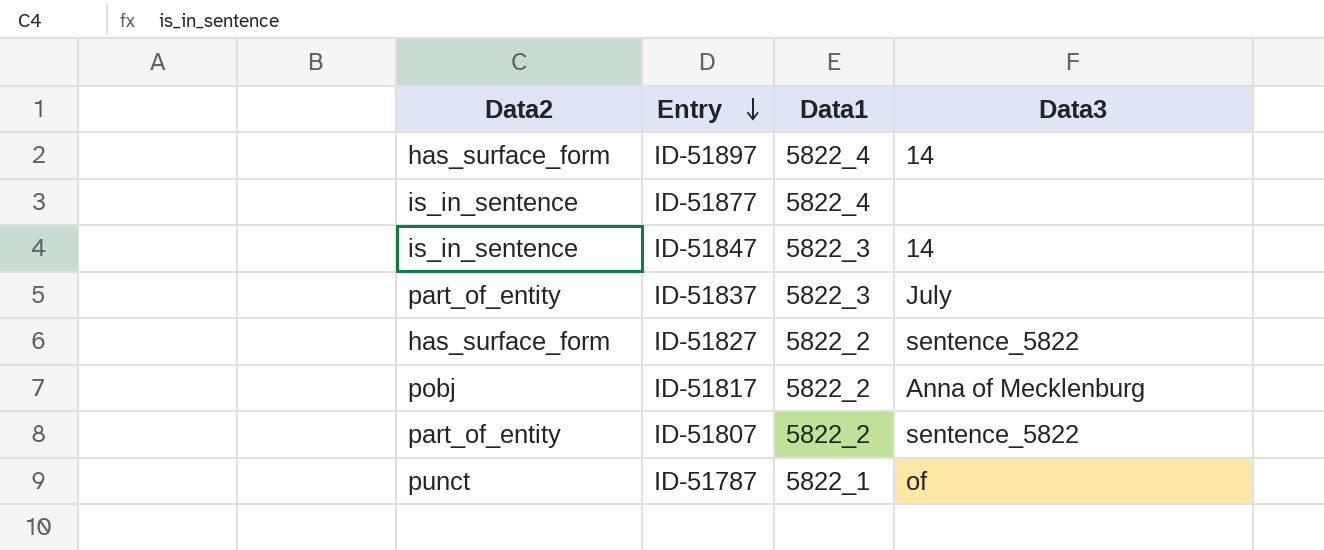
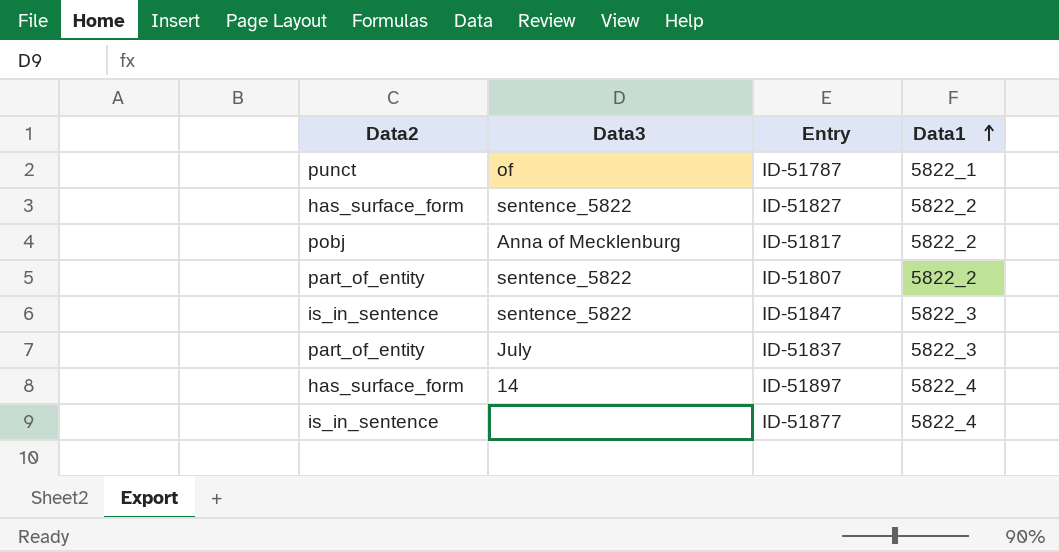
row order: Entry descending -> Data1 ascending
column Data3 | position: 4 -> 2
ID-51847 | Data3: 14 -> sentence_5822

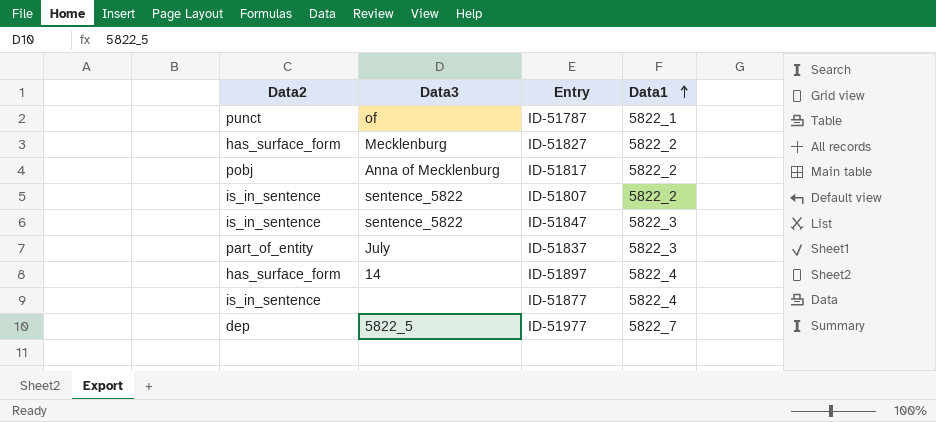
ID-51827 | Data3: sentence_5822 -> Mecklenburg
ID-51807 | Data2: part_of_entity -> is_in_sentence
row ID-51977: none -> dep | 5822_5 | 5822_7

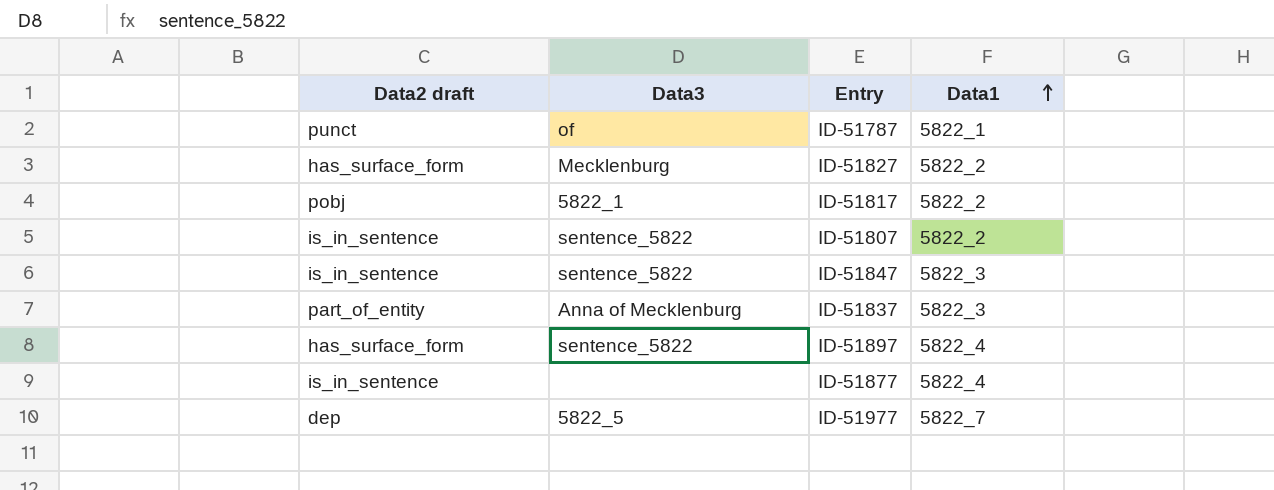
column name: Data2 -> Data2 draft
ID-51817 | Data3: Anna of Mecklenburg -> 5822_1
ID-51837 | Data3: July -> Anna of Mecklenburg
ID-51897 | Data3: 14 -> sentence_5822

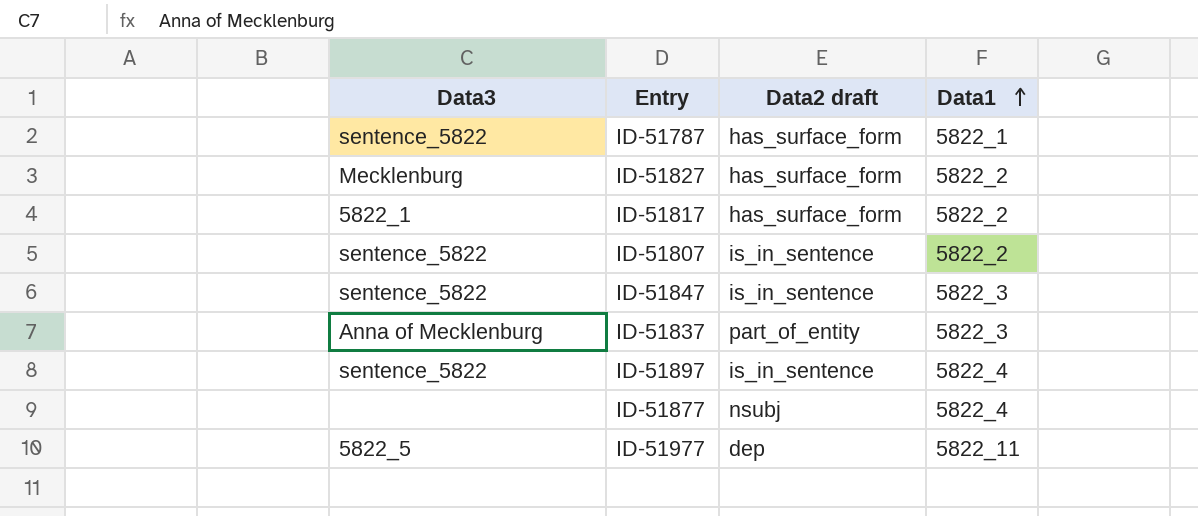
column Data2 draft | position: 1 -> 3
ID-51787 | Data3: of -> sentence_5822
ID-51787 | Data2 draft: punct -> has_surface_form
ID-51817 | Data2 draft: pobj -> has_surface_form
ID-51897 | Data2 draft: has_surface_form -> is_in_sentence
ID-51877 | Data2 draft: is_in_sentence -> nsubj
ID-51977 | Data1: 5822_7 -> 5822_11

